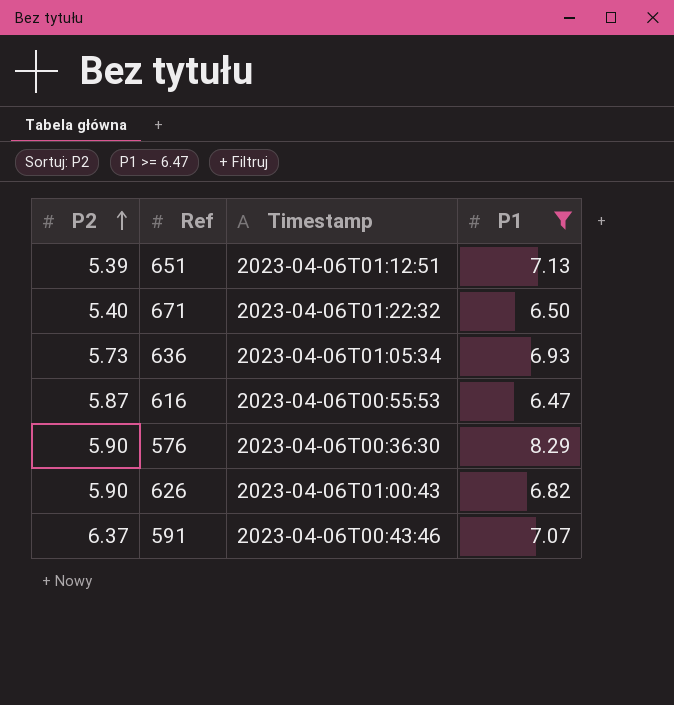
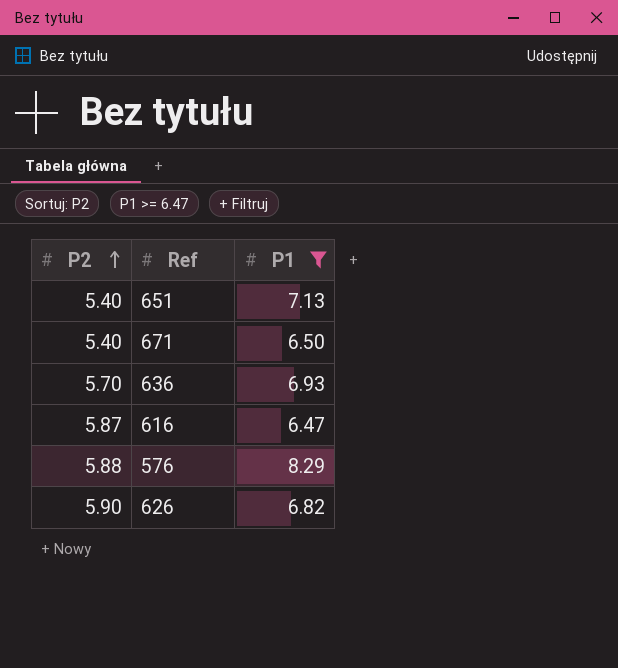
column Timestamp | position: 3 -> none
row 591: 6.37 | 2023-04-06T00:43:46 | 7.07 -> none
651 | P2: 5.39 -> 5.40
636 | P2: 5.73 -> 5.70
576 | P2: 5.90 -> 5.88

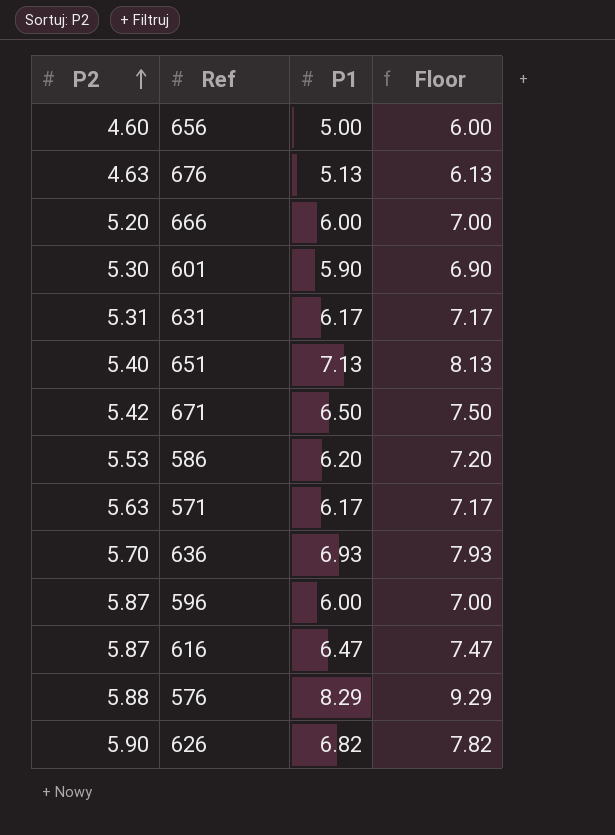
filter: P1 >= 6.47 -> none
column Floor | formula: none -> [P1] + 1
671 | P2: 5.40 -> 5.42

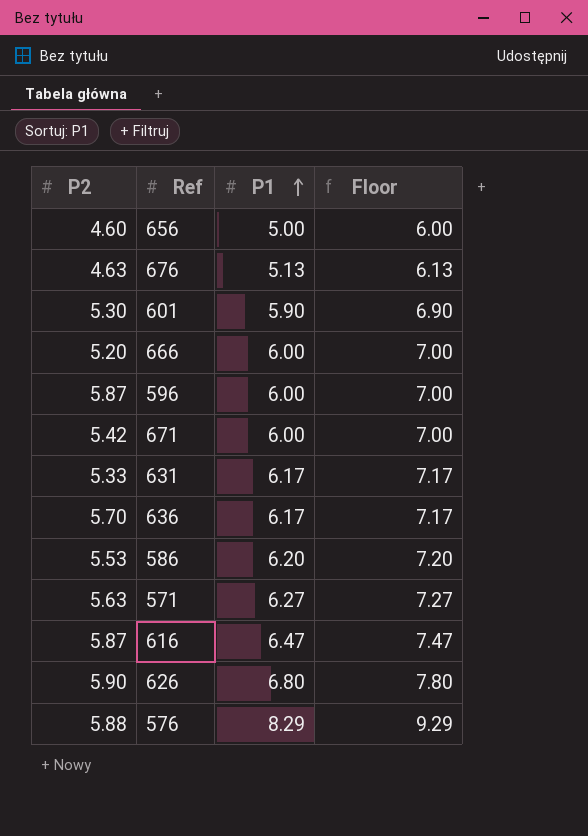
row order: P2 ascending -> P1 ascending
row 651: 5.40 | 7.13 | 8.13 -> none
671 | P1: 6.50 -> 6.00
671 | Floor: 7.50 -> 7.00
631 | P2: 5.31 -> 5.33
636 | P1: 6.93 -> 6.17
636 | Floor: 7.93 -> 7.17
571 | P1: 6.17 -> 6.27
571 | Floor: 7.17 -> 7.27
626 | P1: 6.82 -> 6.80
626 | Floor: 7.82 -> 7.80

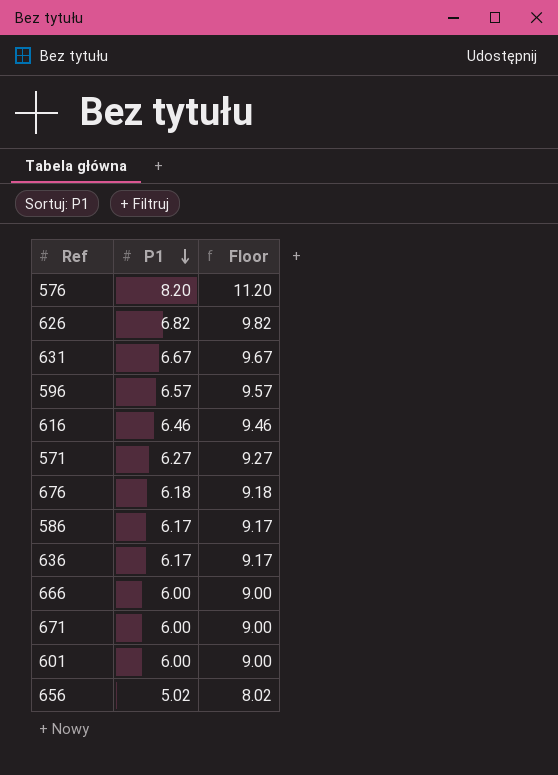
row order: P1 ascending -> P1 descending
column P2 | position: 1 -> none
column Floor | formula: [P1] + 1 -> [P1] + 3
576 | P1: 8.29 -> 8.20
626 | P1: 6.80 -> 6.82
631 | P1: 6.17 -> 6.67
596 | P1: 6.00 -> 6.57
616 | P1: 6.47 -> 6.46
676 | P1: 5.13 -> 6.18
586 | P1: 6.20 -> 6.17
601 | P1: 5.90 -> 6.00
656 | P1: 5.00 -> 5.02

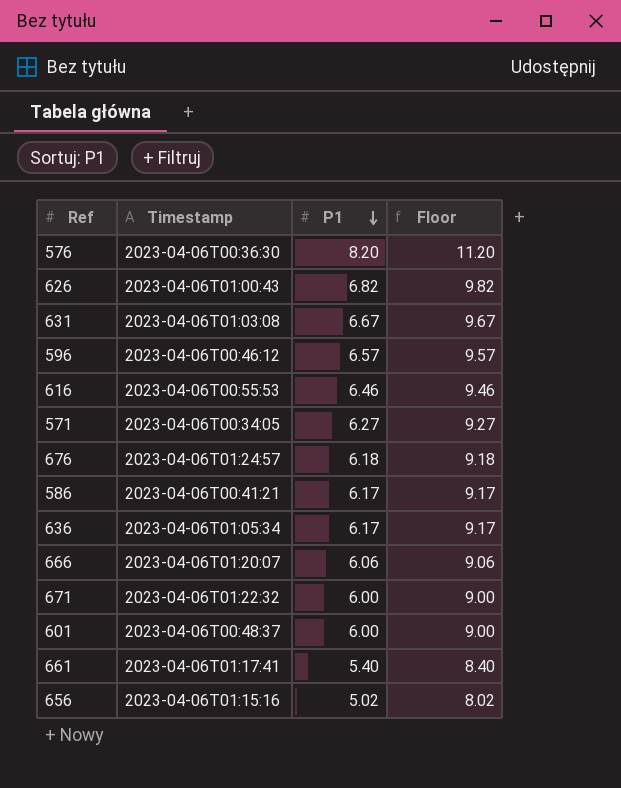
column Timestamp | position: none -> 2
666 | P1: 6.00 -> 6.06
666 | Floor: 9.00 -> 9.06
row 661: none -> 2023-04-06T01:17:41 | 5.40 | 8.40

